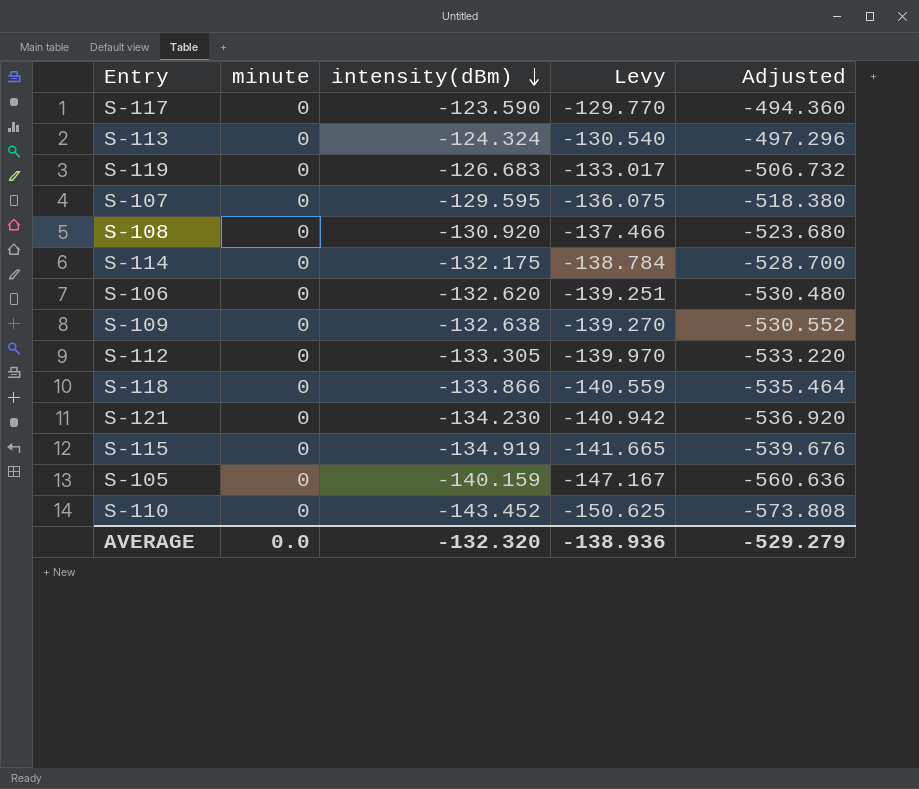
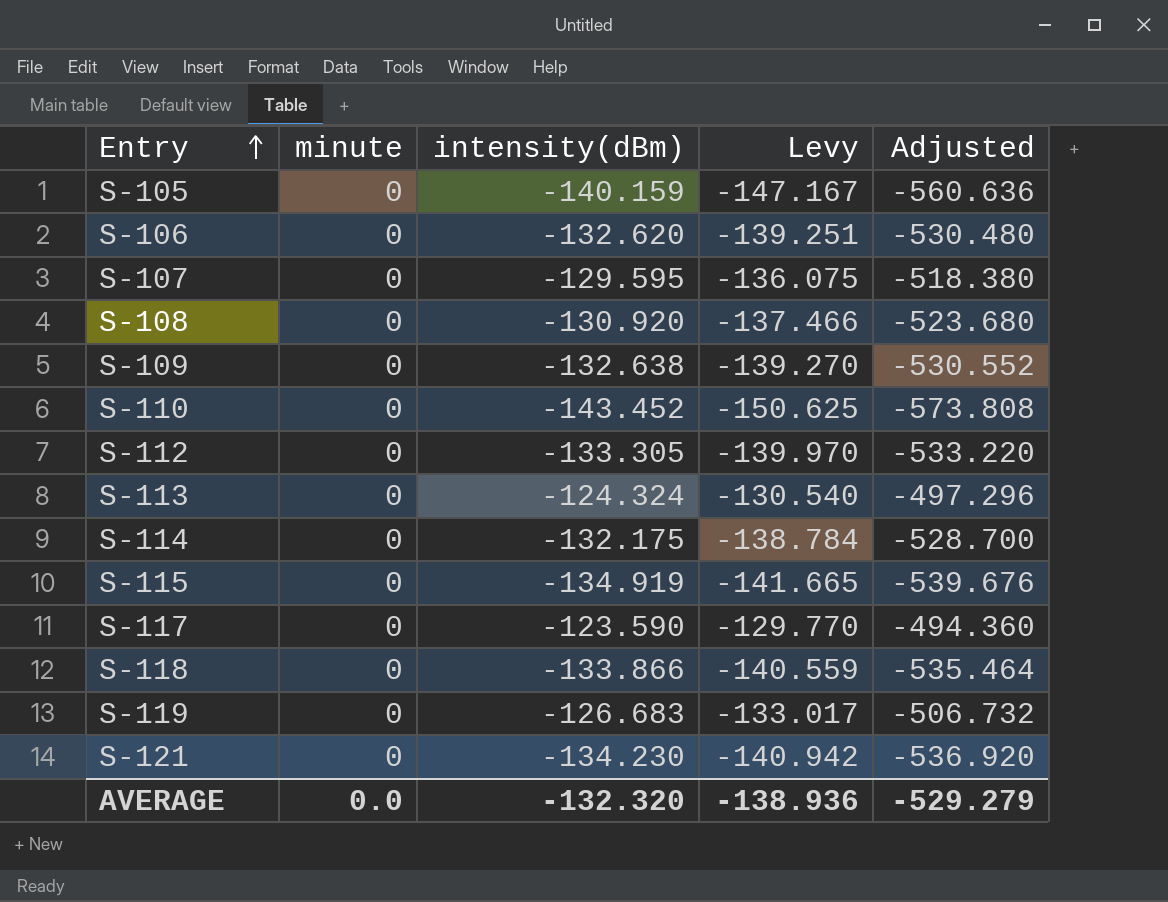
row order: intensity(dBm) descending -> Entry ascending

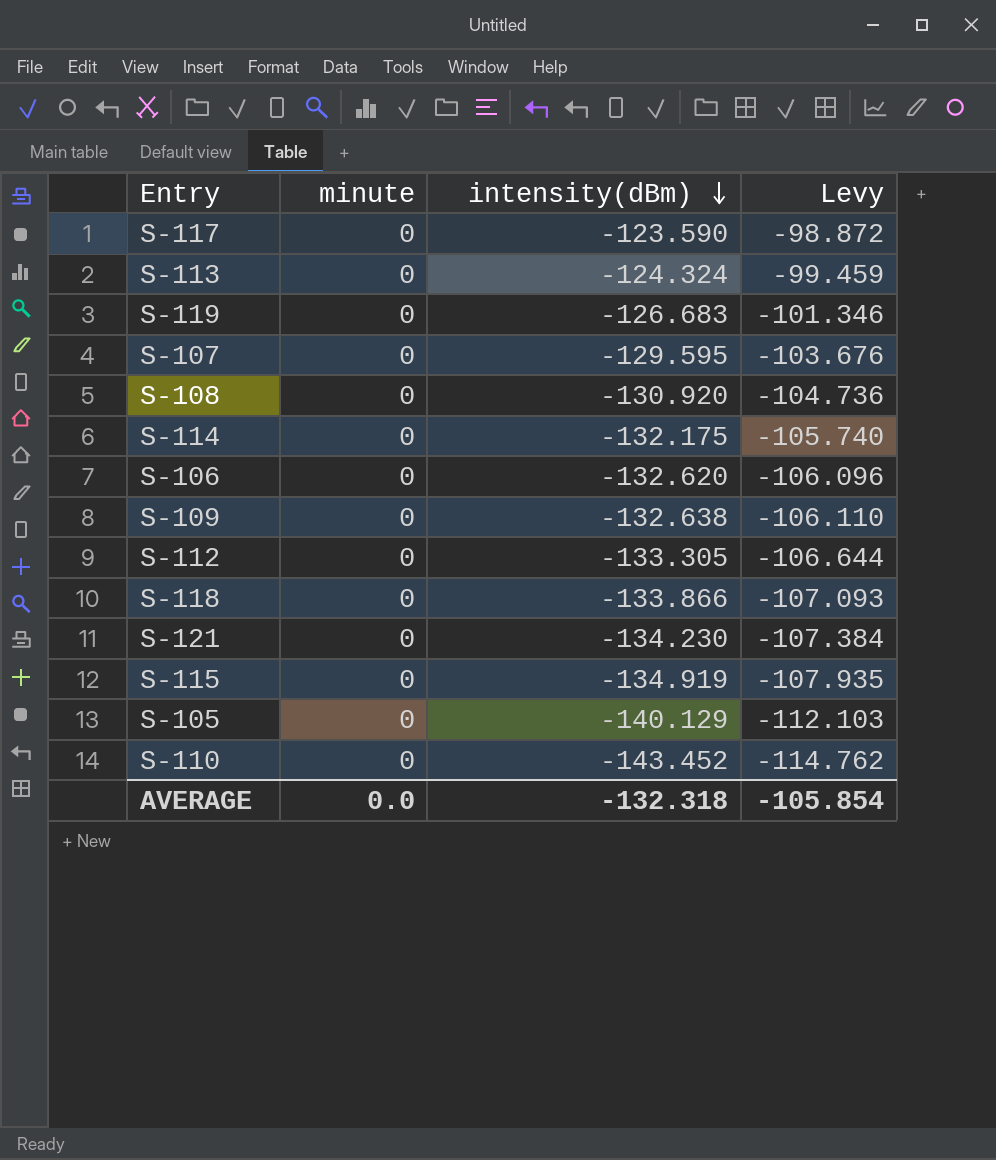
row order: Entry ascending -> intensity(dBm) descending
column Adjusted | formula: [intensity(dBm)] * 4 -> none
column Levy | formula: [intensity(dBm)] * 1.05 -> [intensity(dBm)] * 0.8
S-105 | intensity(dBm): -140.159 -> -140.129
AVERAGE | intensity(dBm): -132.320 -> -132.318
AVERAGE | Levy: -138.936 -> -105.854

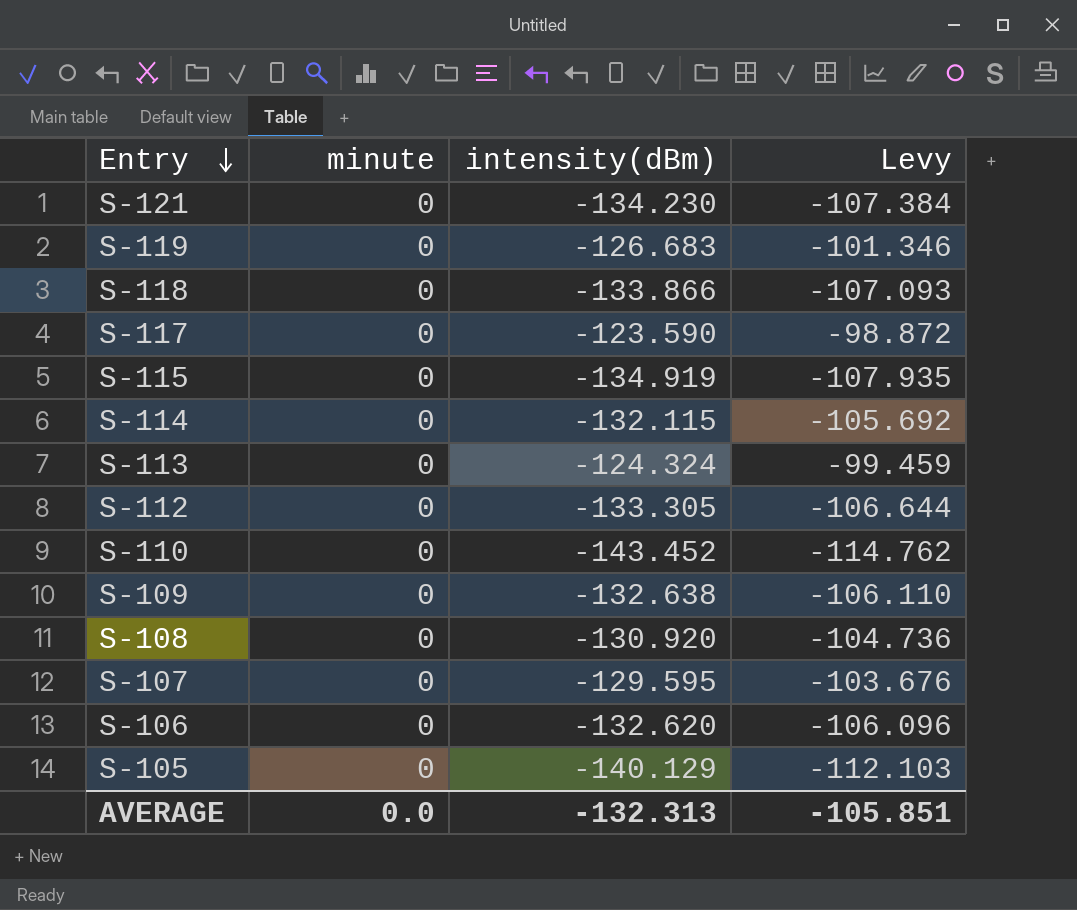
row order: intensity(dBm) descending -> Entry descending
S-114 | intensity(dBm): -132.175 -> -132.115
S-114 | Levy: -105.740 -> -105.692
AVERAGE | intensity(dBm): -132.318 -> -132.313
AVERAGE | Levy: -105.854 -> -105.851

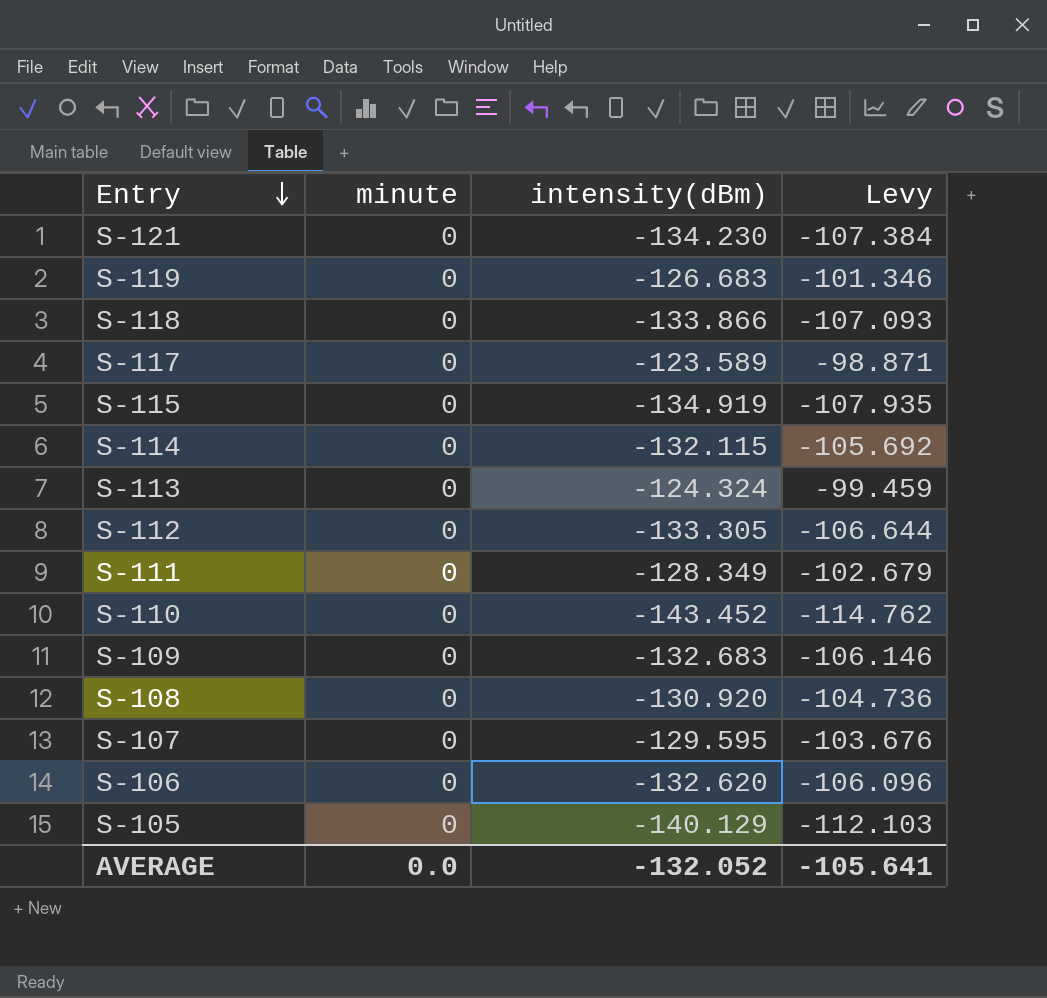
S-117 | intensity(dBm): -123.590 -> -123.589
S-117 | Levy: -98.872 -> -98.871
row S-111: none -> 0 | -128.349 | -102.679
S-109 | intensity(dBm): -132.638 -> -132.683
S-109 | Levy: -106.110 -> -106.146
AVERAGE | intensity(dBm): -132.313 -> -132.052
AVERAGE | Levy: -105.851 -> -105.641

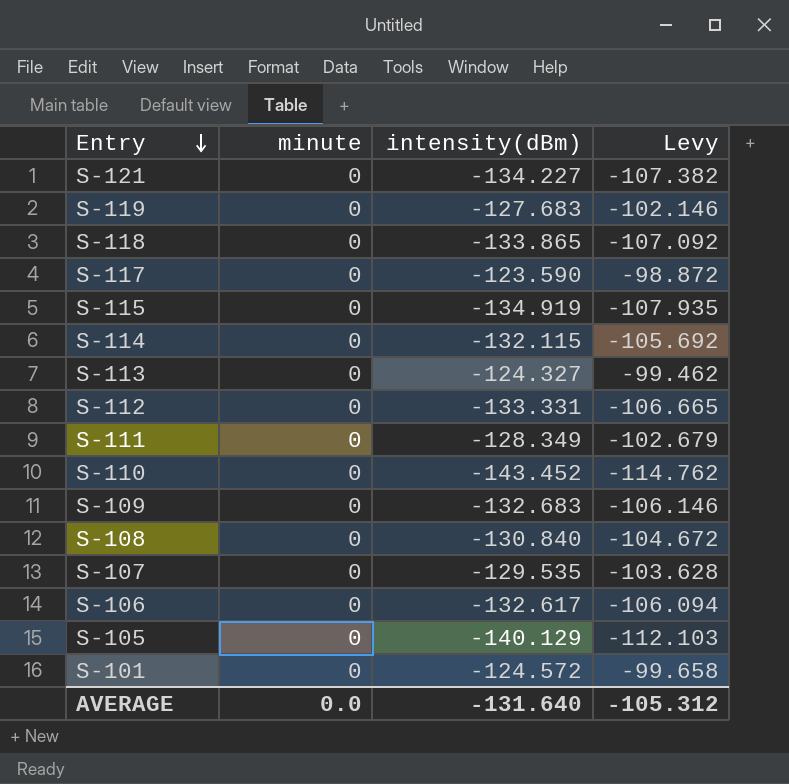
S-121 | intensity(dBm): -134.230 -> -134.227
S-121 | Levy: -107.384 -> -107.382
S-119 | intensity(dBm): -126.683 -> -127.683
S-119 | Levy: -101.346 -> -102.146
S-118 | intensity(dBm): -133.866 -> -133.865
S-118 | Levy: -107.093 -> -107.092
S-117 | intensity(dBm): -123.589 -> -123.590
S-117 | Levy: -98.871 -> -98.872
S-113 | intensity(dBm): -124.324 -> -124.327
S-113 | Levy: -99.459 -> -99.462
S-112 | intensity(dBm): -133.305 -> -133.331
S-112 | Levy: -106.644 -> -106.665
S-108 | intensity(dBm): -130.920 -> -130.840
S-108 | Levy: -104.736 -> -104.672
S-107 | intensity(dBm): -129.595 -> -129.535
S-107 | Levy: -103.676 -> -103.628
S-106 | intensity(dBm): -132.620 -> -132.617
S-106 | Levy: -106.096 -> -106.094
row S-101: none -> 0 | -124.572 | -99.658
AVERAGE | intensity(dBm): -132.052 -> -131.640
AVERAGE | Levy: -105.641 -> -105.312

